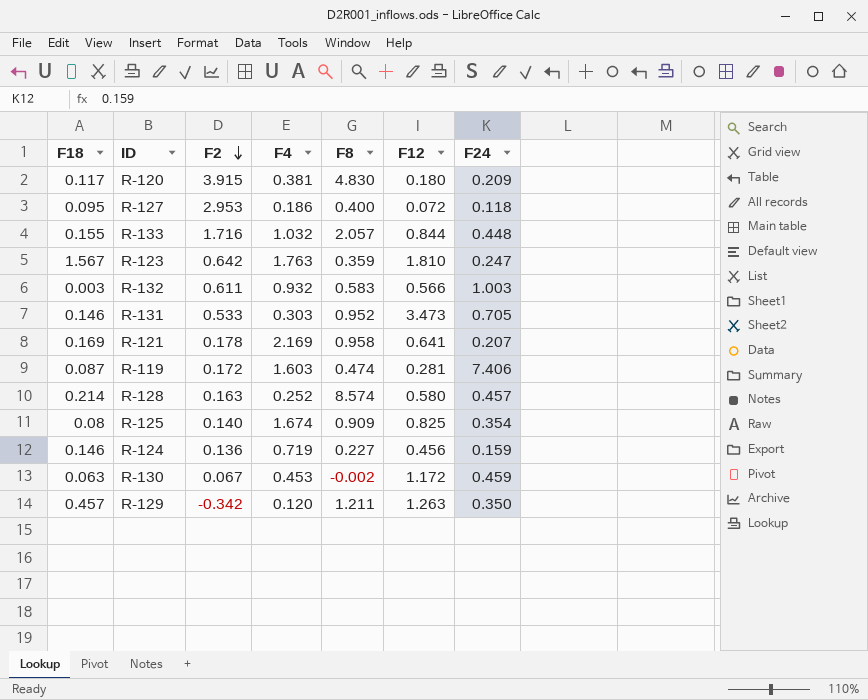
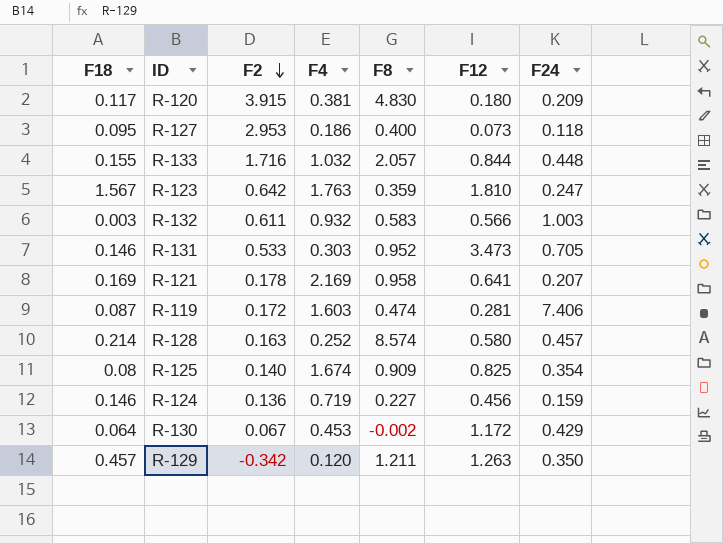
R-127 | F12: 0.072 -> 0.073
R-130 | F18: 0.063 -> 0.064
R-130 | F24: 0.459 -> 0.429

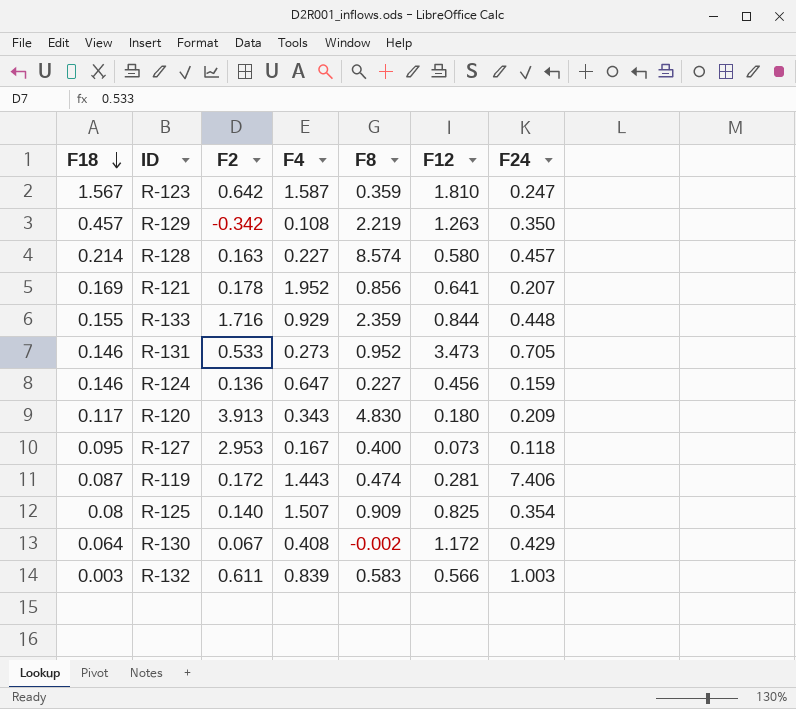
row order: F2 descending -> F18 descending
R-123 | F4: 1.763 -> 1.587
R-129 | F4: 0.120 -> 0.108
R-129 | F8: 1.211 -> 2.219
R-128 | F4: 0.252 -> 0.227
R-121 | F4: 2.169 -> 1.952
R-121 | F8: 0.958 -> 0.856
R-133 | F4: 1.032 -> 0.929
R-133 | F8: 2.057 -> 2.359
R-131 | F4: 0.303 -> 0.273
R-124 | F4: 0.719 -> 0.647
R-120 | F2: 3.915 -> 3.913
R-120 | F4: 0.381 -> 0.343
R-127 | F4: 0.186 -> 0.167
R-119 | F4: 1.603 -> 1.443
R-125 | F4: 1.674 -> 1.507
R-130 | F4: 0.453 -> 0.408
R-132 | F4: 0.932 -> 0.839

